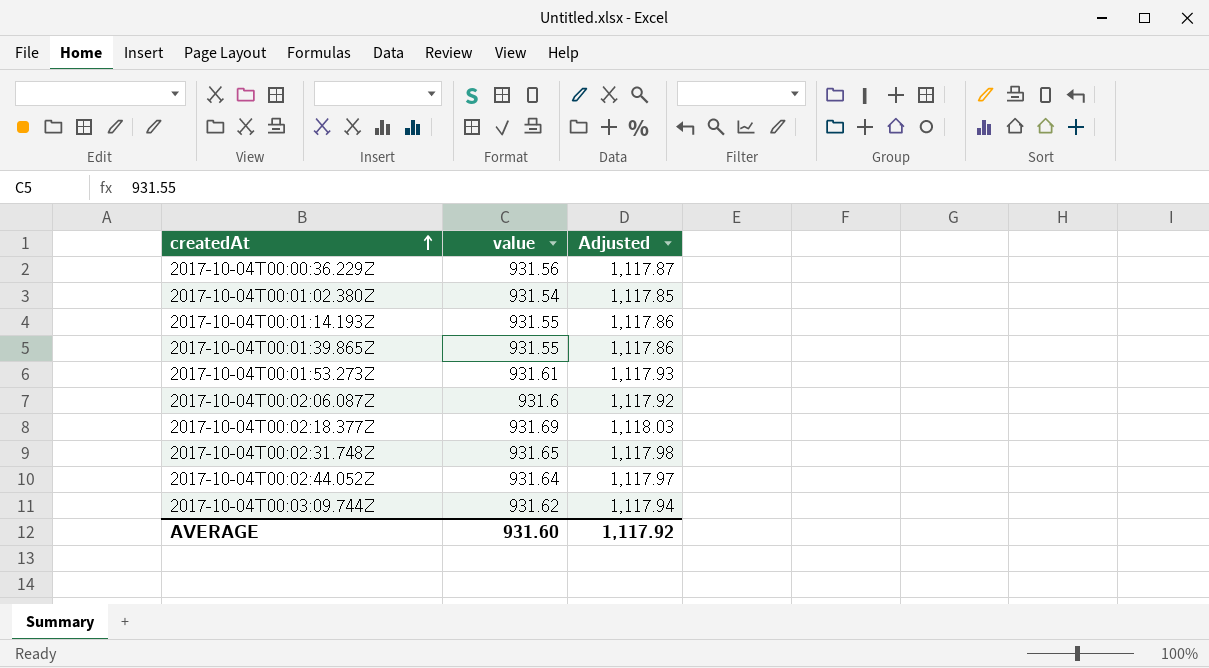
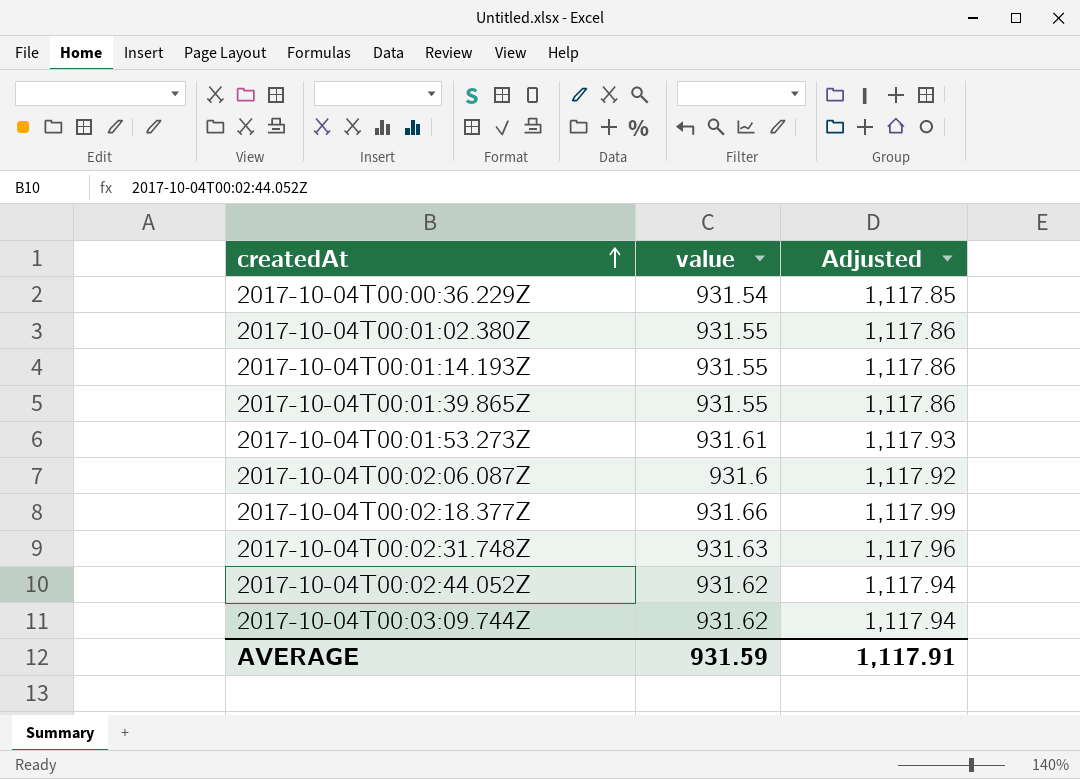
2017-10-04T00:00:36.229Z | value: 931.56 -> 931.54
2017-10-04T00:00:36.229Z | Adjusted: 1,117.87 -> 1,117.85
2017-10-04T00:01:02.380Z | value: 931.54 -> 931.55
2017-10-04T00:01:02.380Z | Adjusted: 1,117.85 -> 1,117.86
2017-10-04T00:02:18.377Z | value: 931.69 -> 931.66
2017-10-04T00:02:18.377Z | Adjusted: 1,118.03 -> 1,117.99
2017-10-04T00:02:31.748Z | value: 931.65 -> 931.63
2017-10-04T00:02:31.748Z | Adjusted: 1,117.98 -> 1,117.96
2017-10-04T00:02:44.052Z | value: 931.64 -> 931.62
2017-10-04T00:02:44.052Z | Adjusted: 1,117.97 -> 1,117.94
AVERAGE | value: 931.60 -> 931.59
AVERAGE | Adjusted: 1,117.92 -> 1,117.91

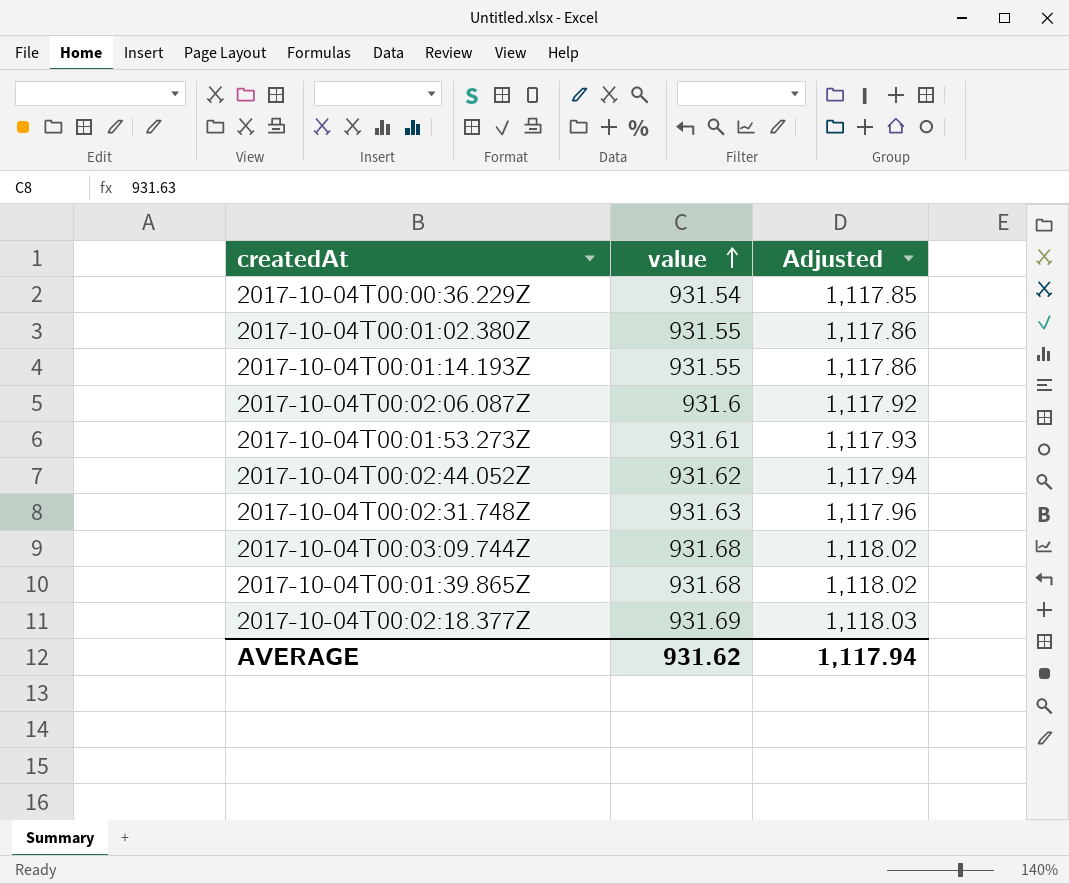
row order: createdAt ascending -> value ascending
2017-10-04T00:03:09.744Z | value: 931.62 -> 931.68
2017-10-04T00:03:09.744Z | Adjusted: 1,117.94 -> 1,118.02
2017-10-04T00:01:39.865Z | value: 931.55 -> 931.68
2017-10-04T00:01:39.865Z | Adjusted: 1,117.86 -> 1,118.02
2017-10-04T00:02:18.377Z | value: 931.66 -> 931.69
2017-10-04T00:02:18.377Z | Adjusted: 1,117.99 -> 1,118.03
AVERAGE | value: 931.59 -> 931.62
AVERAGE | Adjusted: 1,117.91 -> 1,117.94

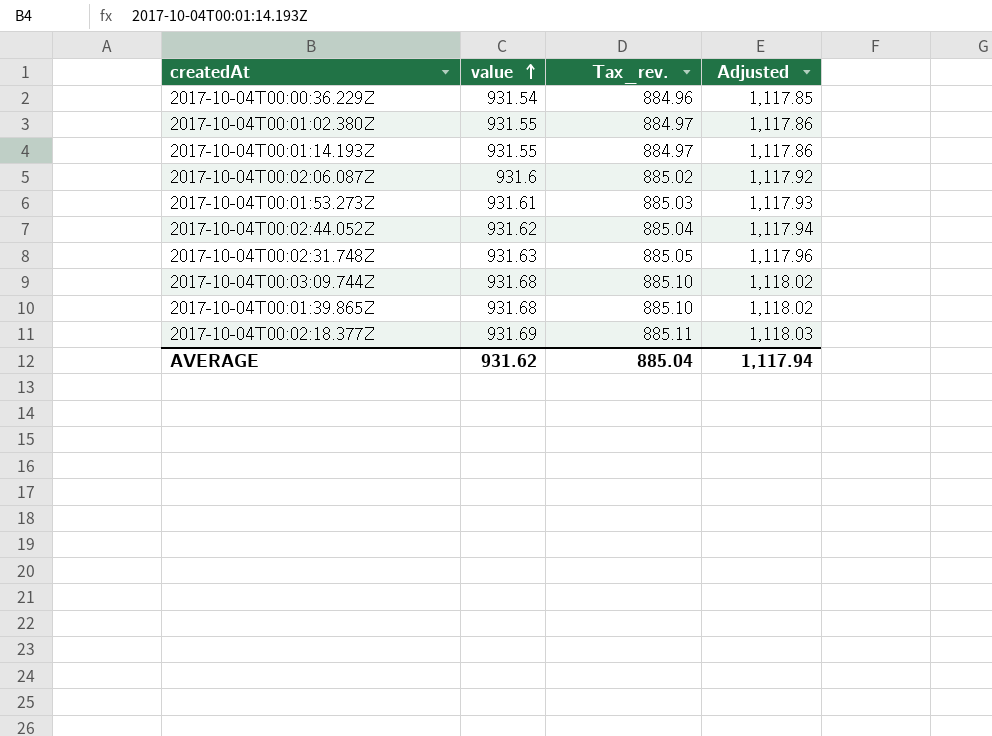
column Tax_rev. | formula: none -> [value] * 0.95

